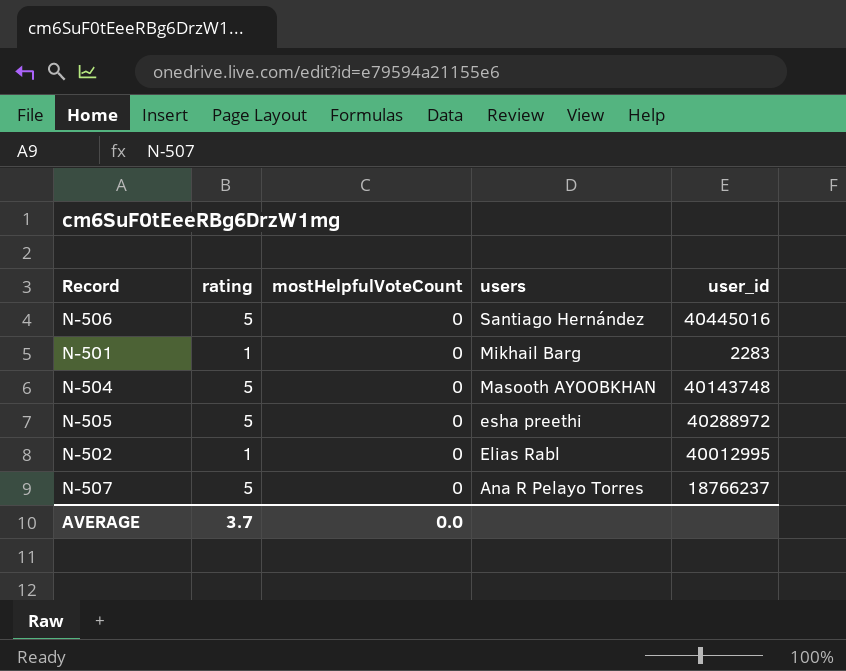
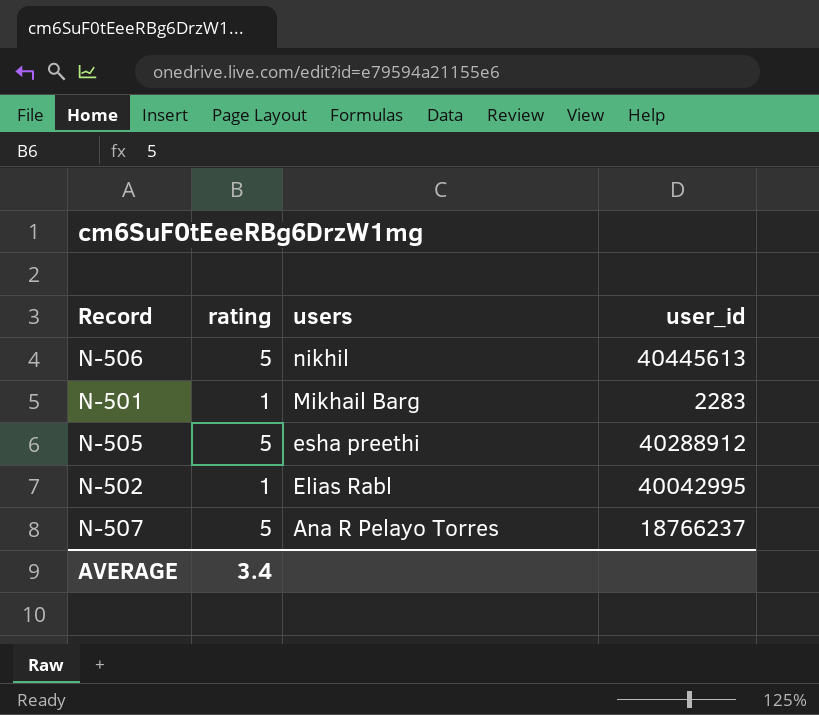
column mostHelpfulVoteCount | position: 3 -> none
row N-504: 5 | 0 | Masooth AYOOBKHAN | 40143748 -> none
N-506 | users: Santiago Hernández -> nikhil
N-506 | user_id: 40445016 -> 40445613
N-505 | user_id: 40288972 -> 40288912
N-502 | user_id: 40012995 -> 40042995
AVERAGE | rating: 3.7 -> 3.4

